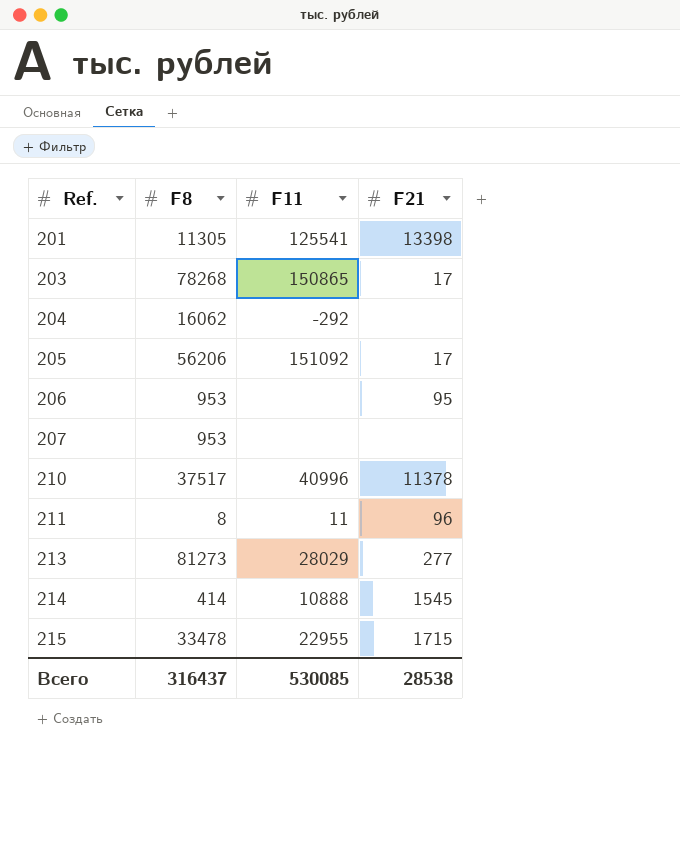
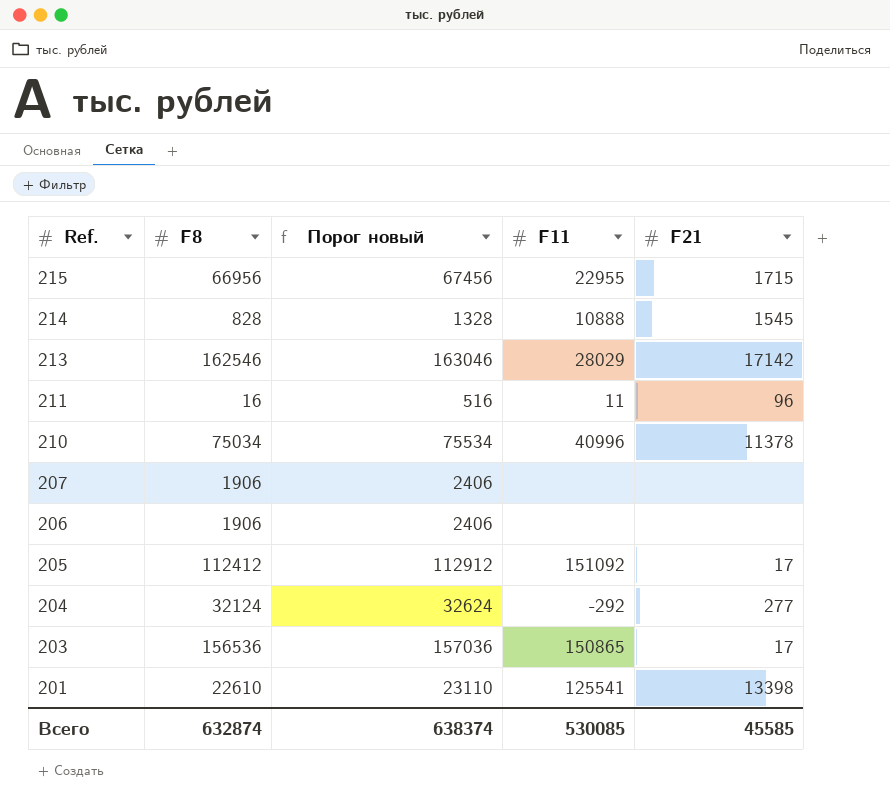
row order: Ref. ascending -> Ref. descending
column Порог новый | formula: none -> [F8] + 500
215 | F8: 33478 -> 66956
214 | F8: 414 -> 828
213 | F8: 81273 -> 162546
213 | F21: 277 -> 17142
211 | F8: 8 -> 16
210 | F8: 37517 -> 75034
207 | F8: 953 -> 1906
206 | F8: 953 -> 1906
206 | F21: 95 -> none
205 | F8: 56206 -> 112412
204 | F8: 16062 -> 32124
204 | F21: none -> 277
203 | F8: 78268 -> 156536
201 | F8: 11305 -> 22610
Всего | F8: 316437 -> 632874
Всего | F21: 28538 -> 45585

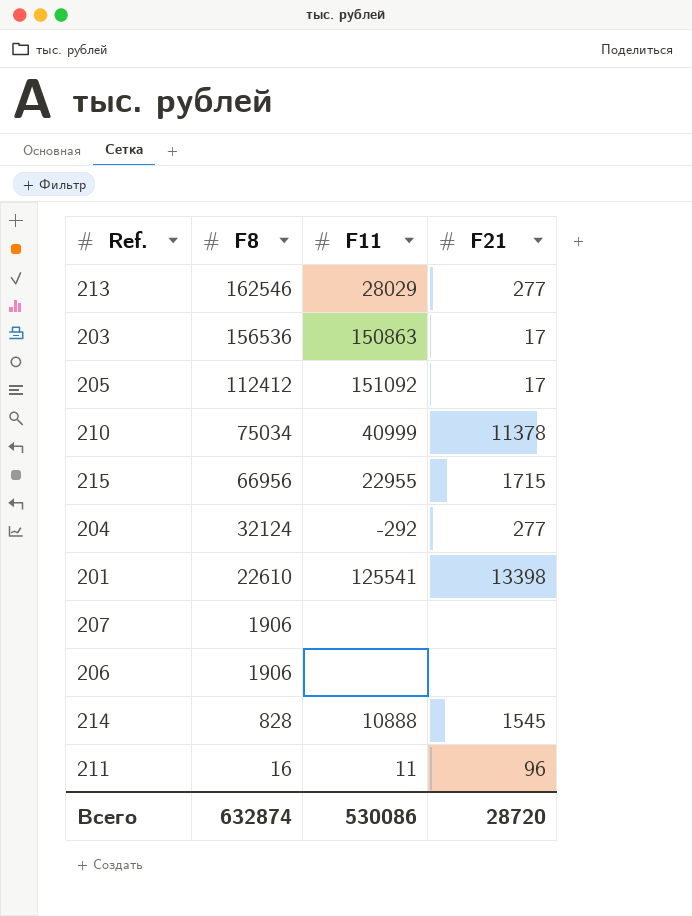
row order: Ref. descending -> F8 descending
column Порог новый | formula: [F8] + 500 -> none
213 | F21: 17142 -> 277
203 | F11: 150865 -> 150863
210 | F11: 40996 -> 40999
Всего | F11: 530085 -> 530086
Всего | F21: 45585 -> 28720

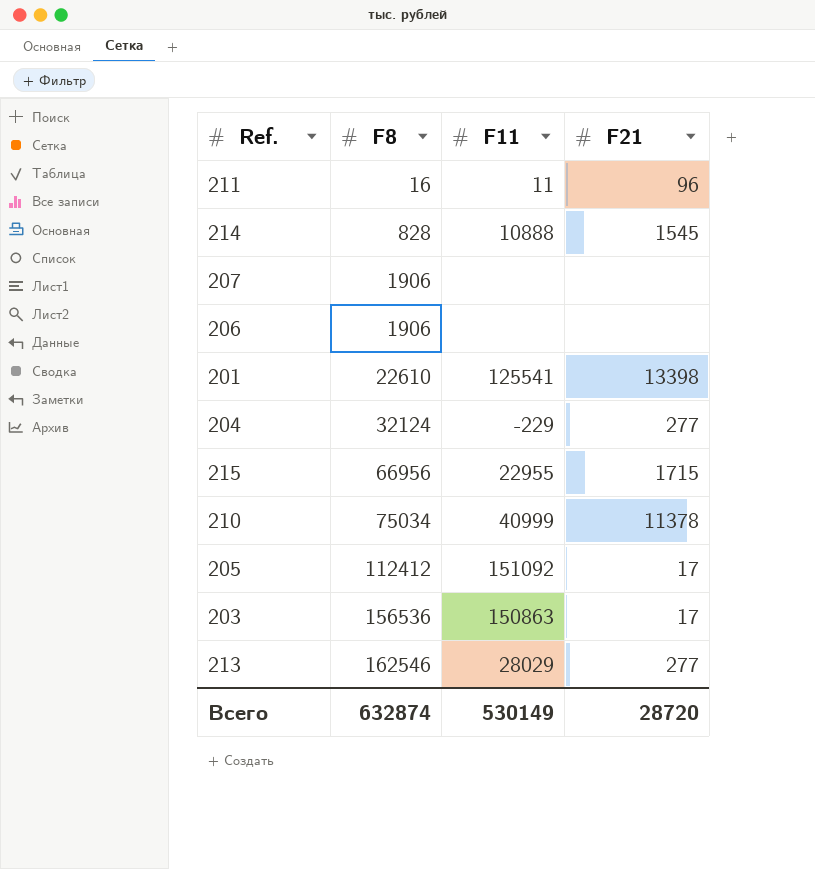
row order: F8 descending -> F8 ascending
204 | F11: -292 -> -229
Всего | F11: 530086 -> 530149

